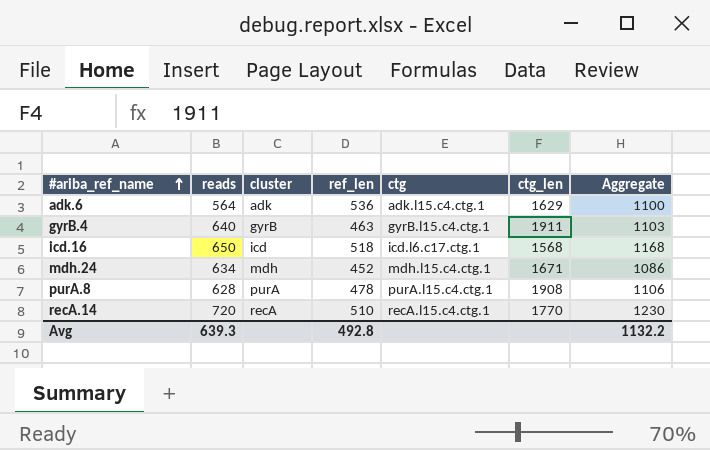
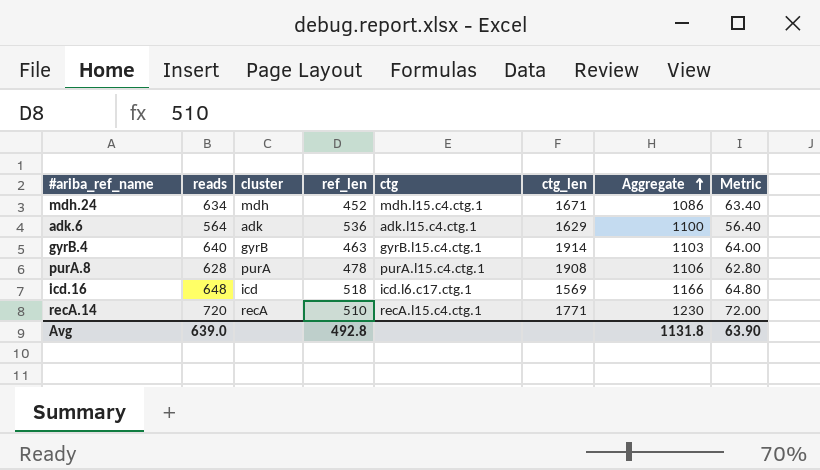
row order: #ariba_ref_name ascending -> Aggregate ascending
column Metric | formula: none -> [reads] * 0.1
gyrB.4 | ctg_len: 1911 -> 1914
icd.16 | reads: 650 -> 648
icd.16 | ctg_len: 1568 -> 1569
icd.16 | Aggregate: 1168 -> 1166
recA.14 | ctg_len: 1770 -> 1771
Avg | reads: 639.3 -> 639.0
Avg | Aggregate: 1132.2 -> 1131.8

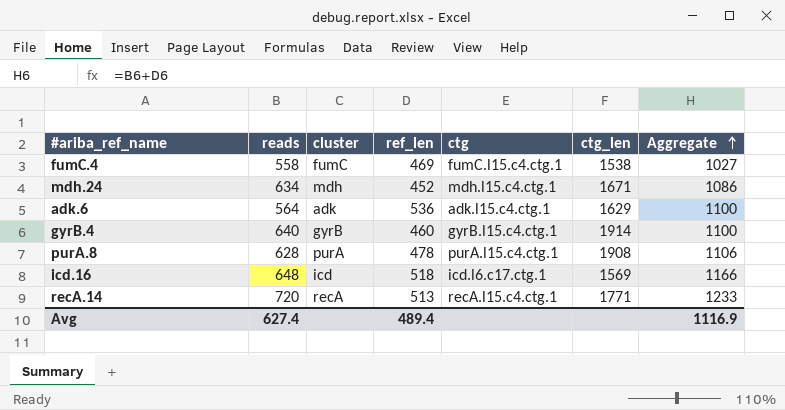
column Metric | formula: [reads] * 0.1 -> none
row fumC.4: none -> 558 | fumC | 469 | fumC.l15.c4.ctg.1 | 1538 | 1027
gyrB.4 | ref_len: 463 -> 460
gyrB.4 | Aggregate: 1103 -> 1100
recA.14 | ref_len: 510 -> 513
recA.14 | Aggregate: 1230 -> 1233
Avg | reads: 639.0 -> 627.4
Avg | ref_len: 492.8 -> 489.4
Avg | Aggregate: 1131.8 -> 1116.9

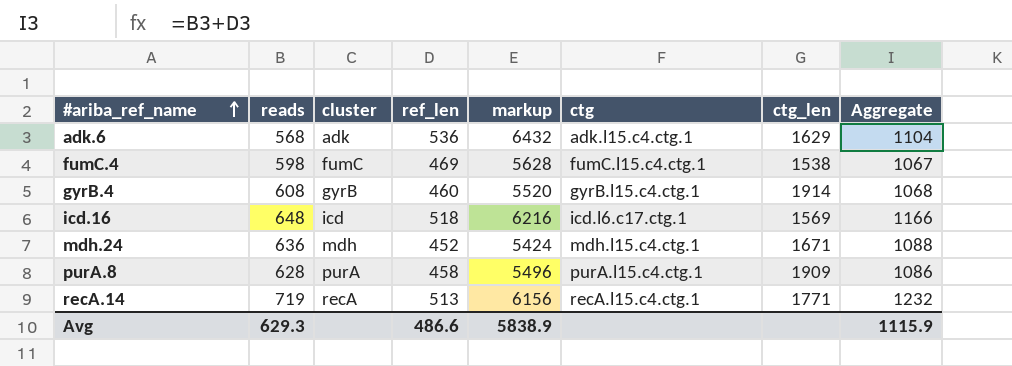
row order: Aggregate ascending -> #ariba_ref_name ascending
column markup | formula: none -> [ref_len] * 12
adk.6 | reads: 564 -> 568
adk.6 | Aggregate: 1100 -> 1104
fumC.4 | reads: 558 -> 598
fumC.4 | Aggregate: 1027 -> 1067
gyrB.4 | reads: 640 -> 608
gyrB.4 | Aggregate: 1100 -> 1068
mdh.24 | reads: 634 -> 636
mdh.24 | Aggregate: 1086 -> 1088
purA.8 | ref_len: 478 -> 458
purA.8 | ctg_len: 1908 -> 1909
purA.8 | Aggregate: 1106 -> 1086
recA.14 | reads: 720 -> 719
recA.14 | Aggregate: 1233 -> 1232
Avg | reads: 627.4 -> 629.3
Avg | ref_len: 489.4 -> 486.6
Avg | Aggregate: 1116.9 -> 1115.9

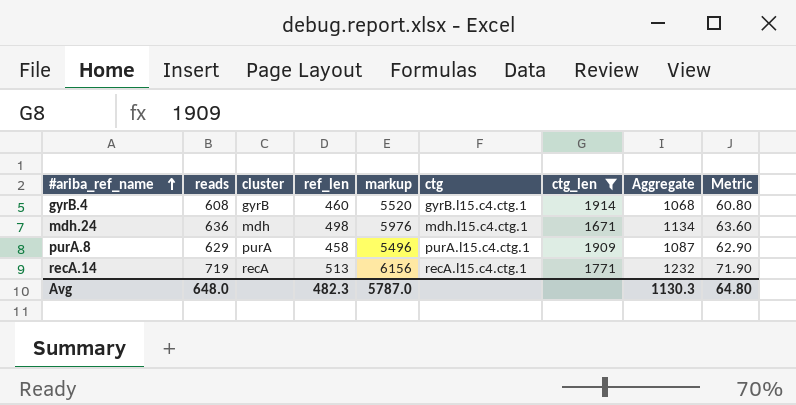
filter: none -> ctg_len >= 1671
column Metric | formula: none -> [reads] * 0.1
mdh.24 | ref_len: 452 -> 498
mdh.24 | markup: 5424 -> 5976
mdh.24 | Aggregate: 1088 -> 1134
purA.8 | reads: 628 -> 629
purA.8 | Aggregate: 1086 -> 1087
Avg | reads: 629.3 -> 648.0
Avg | ref_len: 486.6 -> 482.3
Avg | markup: 5838.9 -> 5787.0
Avg | Aggregate: 1115.9 -> 1130.3

